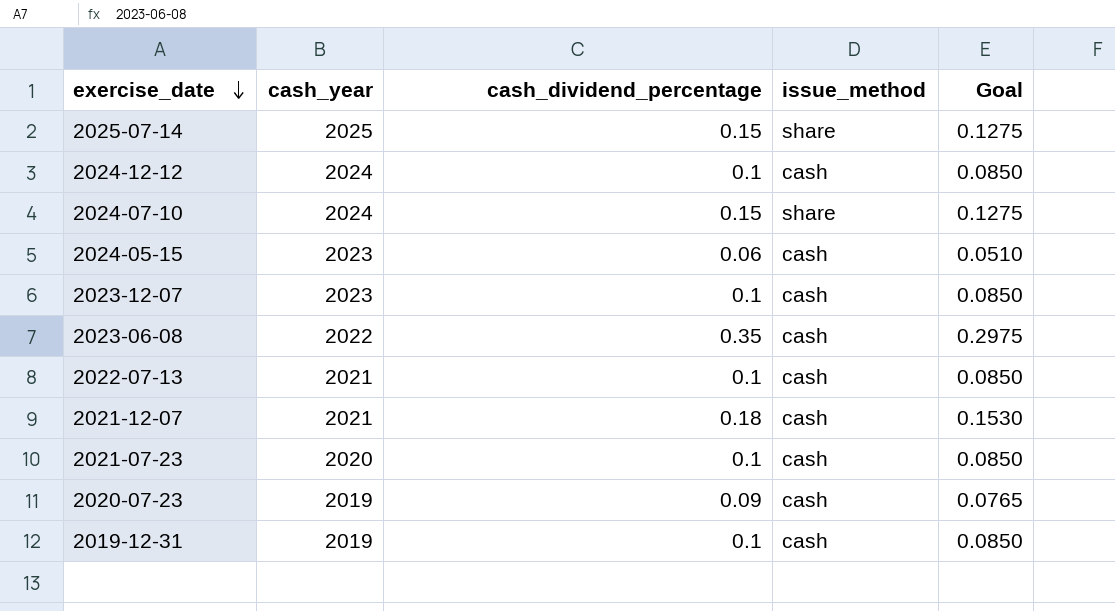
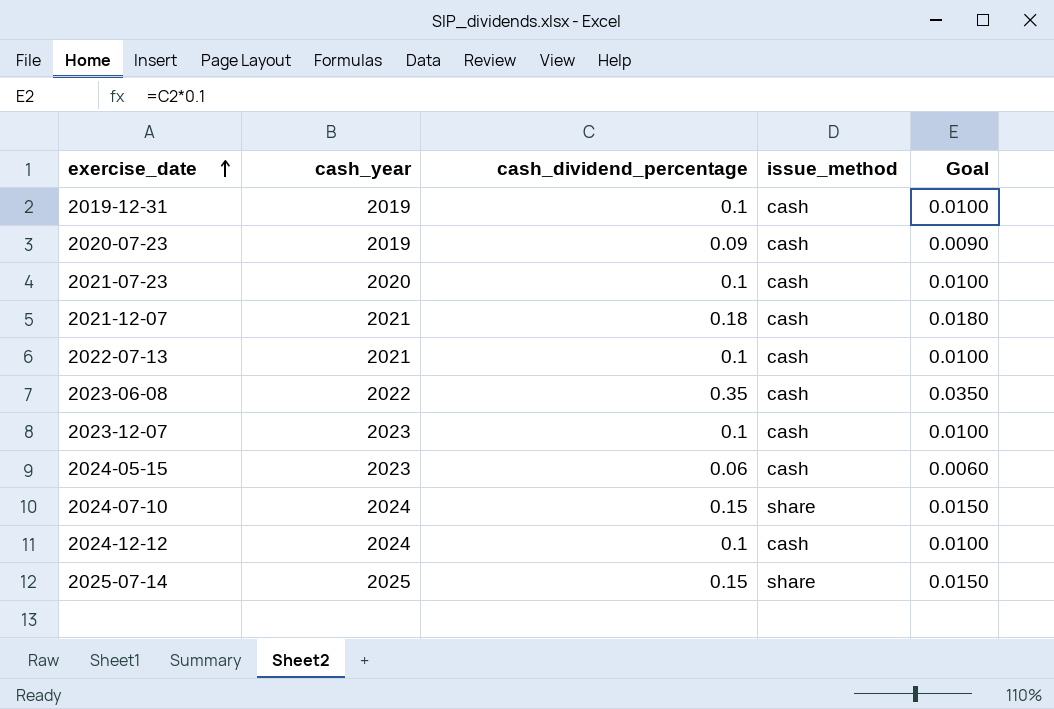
row order: exercise_date descending -> exercise_date ascending
column Goal | formula: [cash_dividend_percentage] * 0.85 -> [cash_dividend_percentage] * 0.1

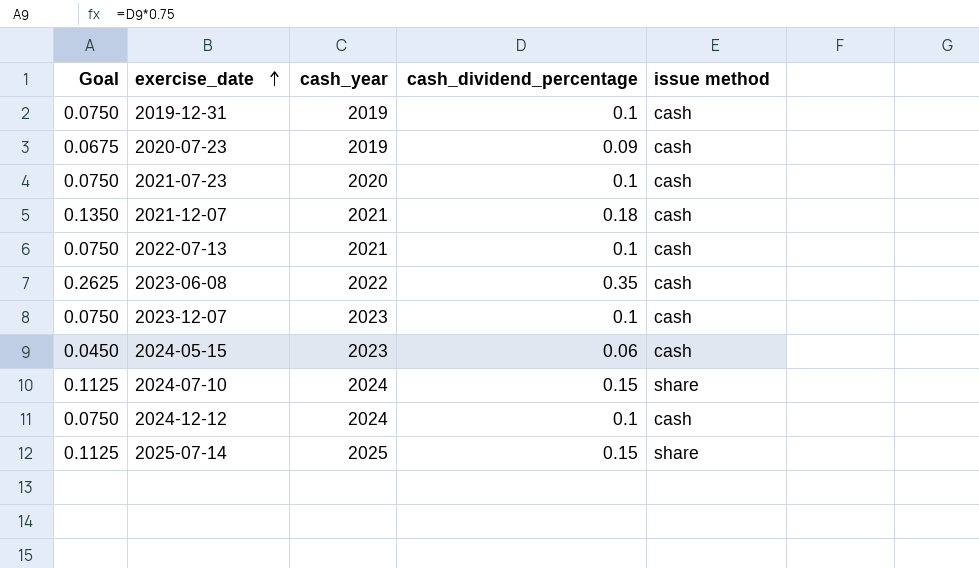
column Goal | formula: [cash_dividend_percentage] * 0.1 -> [cash_dividend_percentage] * 0.75
column Goal | position: 5 -> 1
column name: issue_method -> issue method

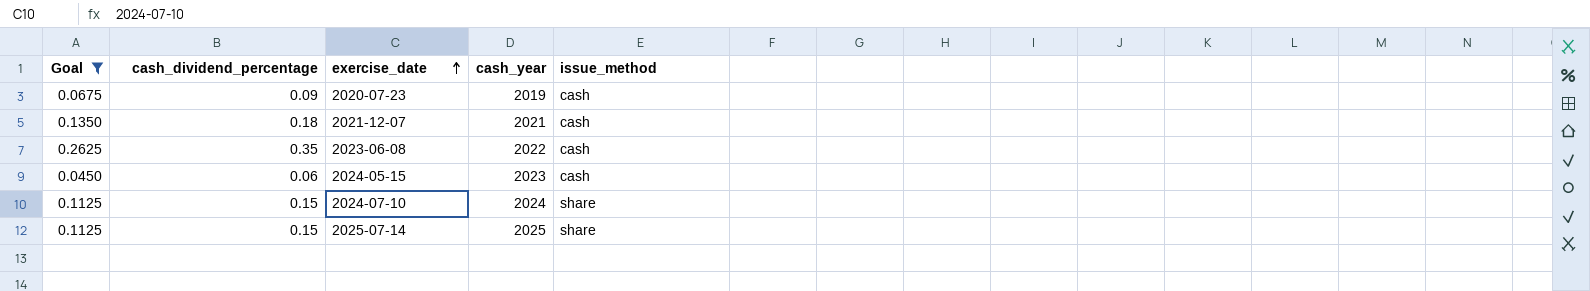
filter: none -> Goal != 0.0750
column cash_dividend_percentage | position: 4 -> 2
column name: issue method -> issue_method

